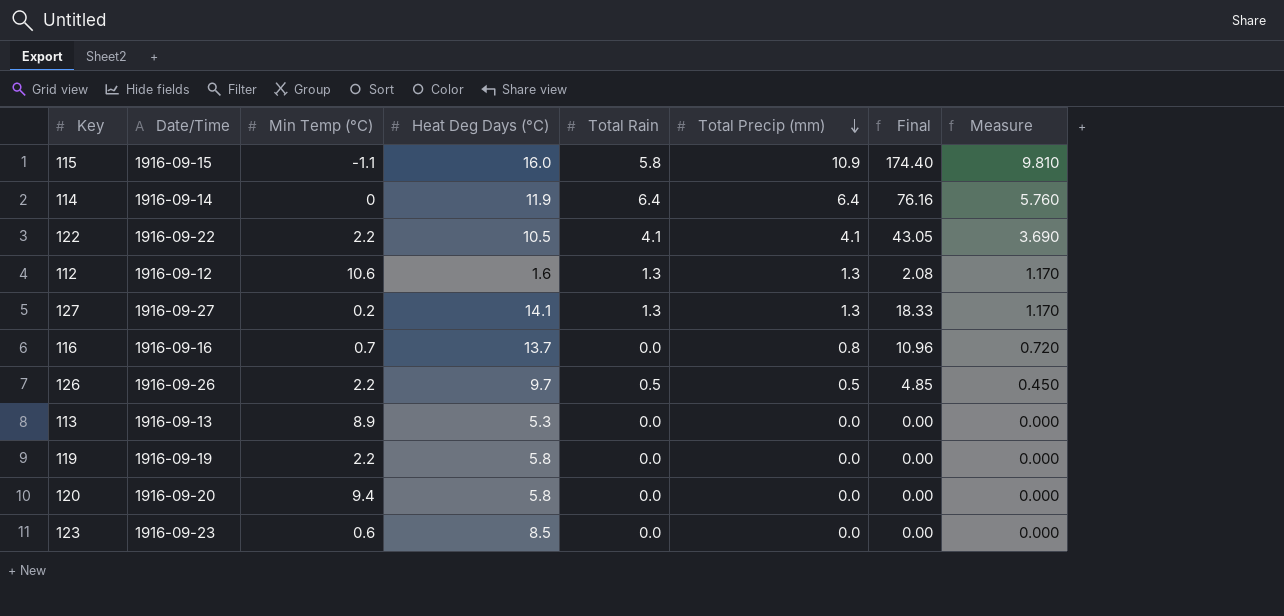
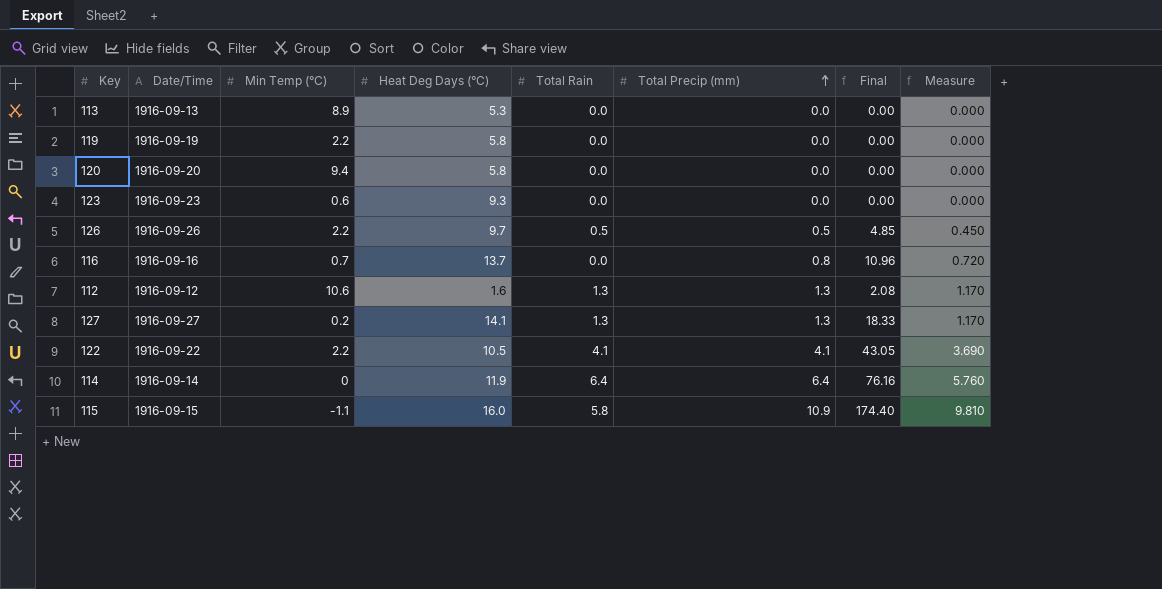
row order: Total Precip (mm) descending -> Total Precip (mm) ascending
123 | Heat Deg Days (°C): 8.5 -> 9.3

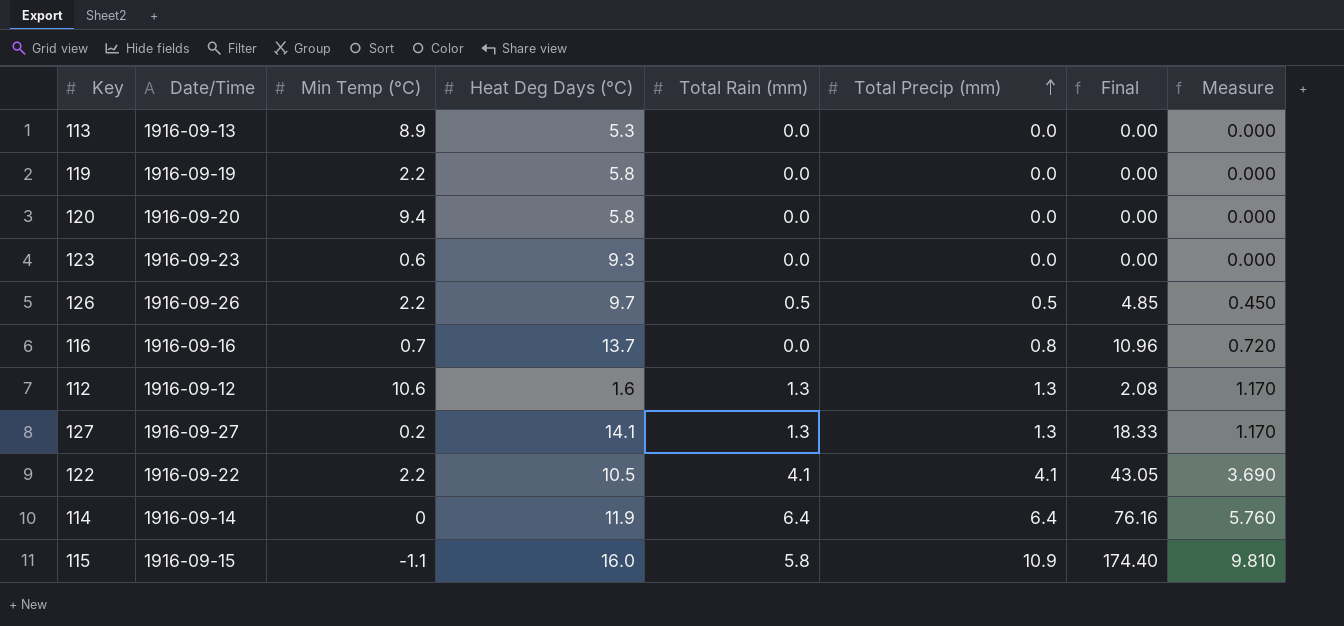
column name: Total Rain -> Total Rain (mm)

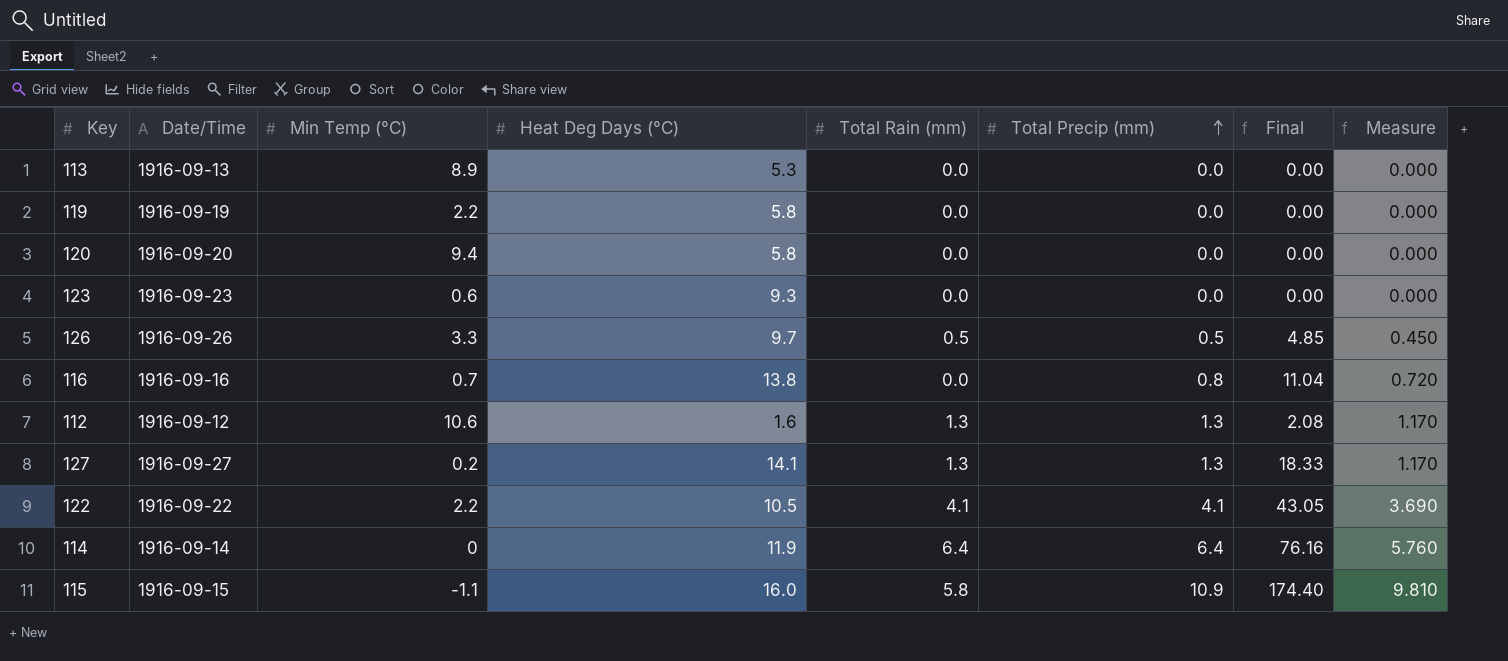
126 | Min Temp (°C): 2.2 -> 3.3
116 | Heat Deg Days (°C): 13.7 -> 13.8
116 | Final: 10.96 -> 11.04

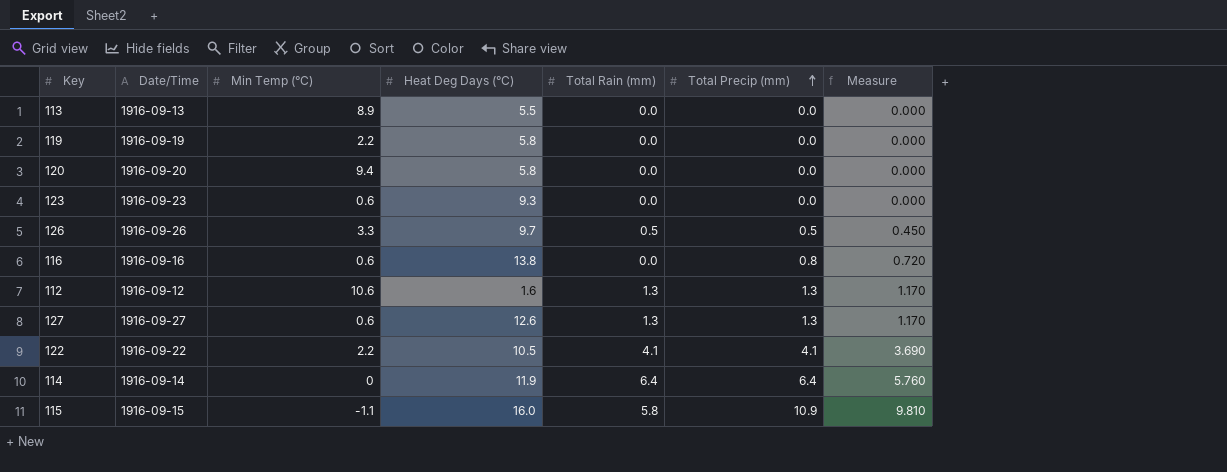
column Final | formula: [Heat Deg Days (°C)] * [Total Precip (mm)] -> none
113 | Heat Deg Days (°C): 5.3 -> 5.5
116 | Min Temp (°C): 0.7 -> 0.6
127 | Min Temp (°C): 0.2 -> 0.6
127 | Heat Deg Days (°C): 14.1 -> 12.6

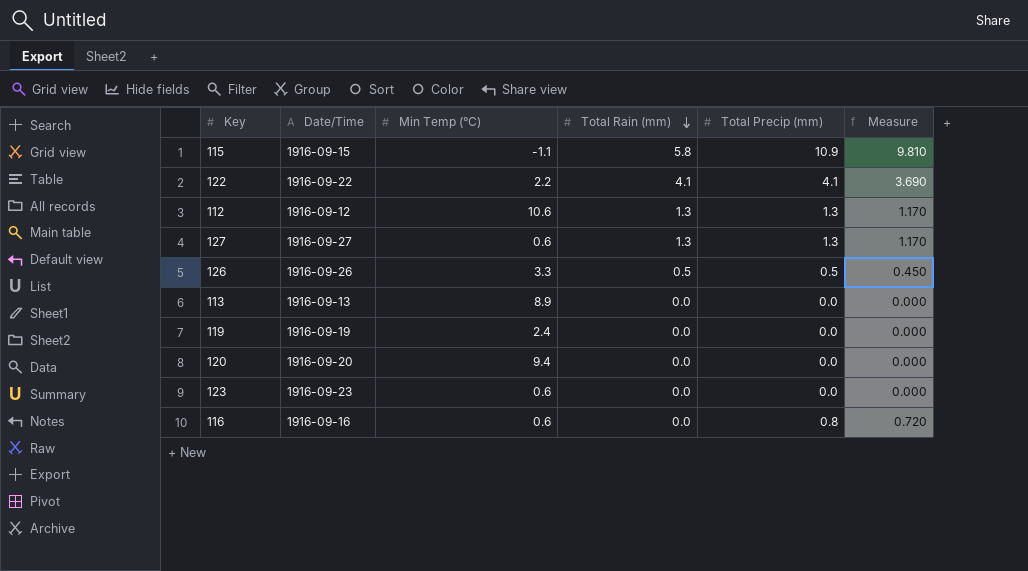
row order: Total Precip (mm) ascending -> Total Rain (mm) descending
column Heat Deg Days (°C) | position: 4 -> none
row 114: 1916-09-14 | 0 | 11.9 | 6.4 | 6.4 | 5.760 -> none
119 | Min Temp (°C): 2.2 -> 2.4

